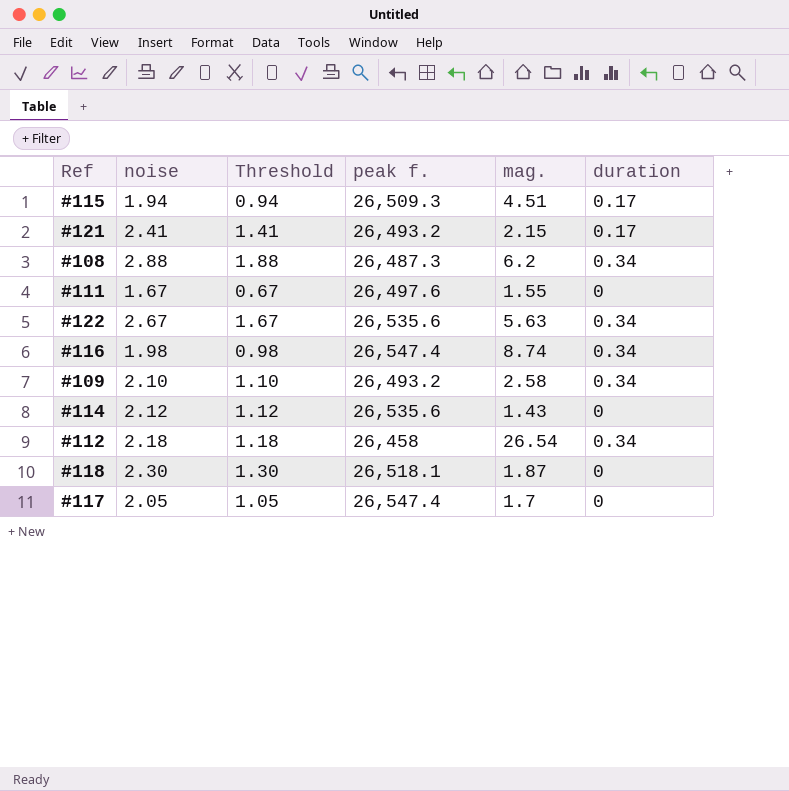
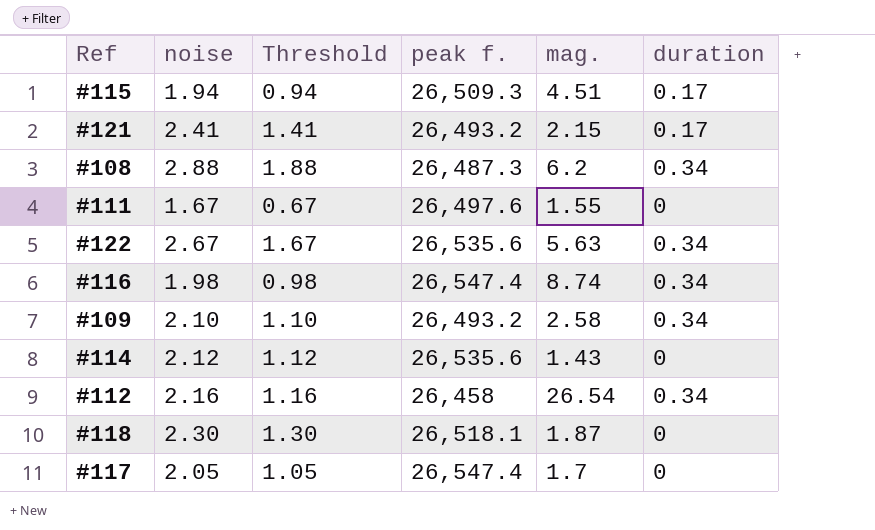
#112 | noise: 2.18 -> 2.16
#112 | Threshold: 1.18 -> 1.16

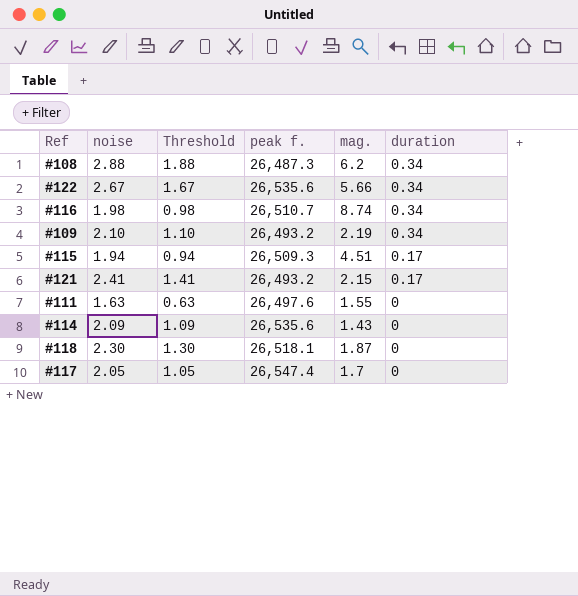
row order: none -> duration descending
row #112: 2.16 | 1.16 | 26,458 | 26.54 | 0.34 -> none
#122 | mag.: 5.63 -> 5.66
#116 | peak f.: 26,547.4 -> 26,510.7
#109 | mag.: 2.58 -> 2.19
#111 | noise: 1.67 -> 1.63
#111 | Threshold: 0.67 -> 0.63
#114 | noise: 2.12 -> 2.09
#114 | Threshold: 1.12 -> 1.09

